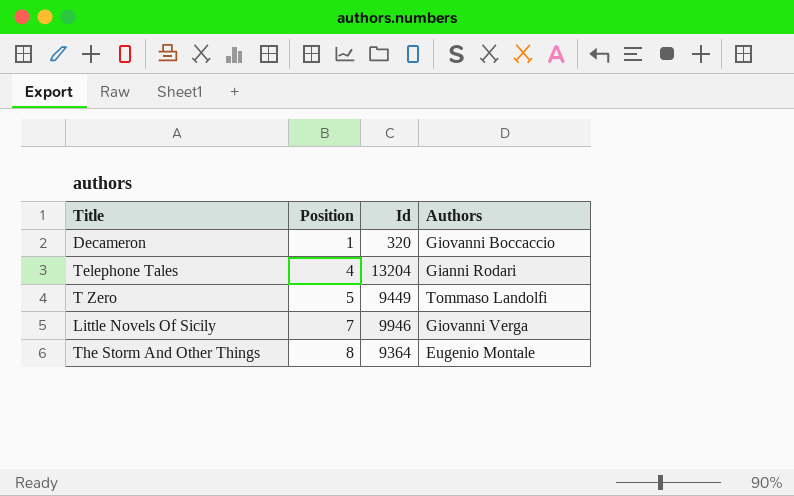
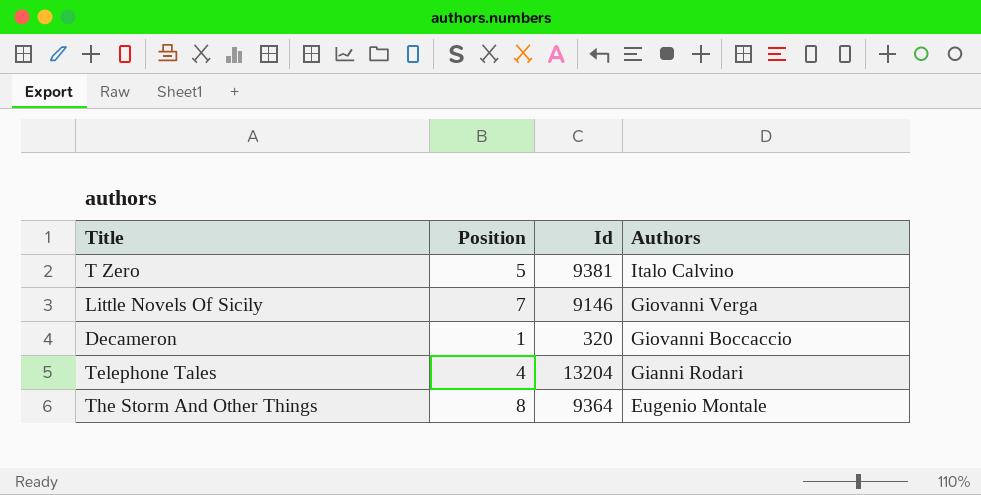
row order: Position ascending -> Authors descending
T Zero | Id: 9449 -> 9381
T Zero | Authors: Tommaso Landolfi -> Italo Calvino
Little Novels Of Sicily | Id: 9946 -> 9146

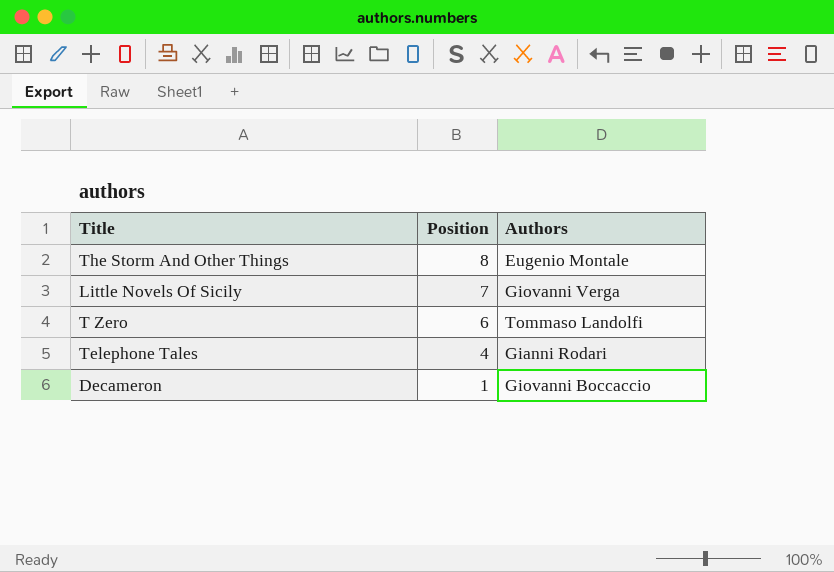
row order: Authors descending -> Position descending
column Id | position: 3 -> none
T Zero | Position: 5 -> 6
T Zero | Authors: Italo Calvino -> Tommaso Landolfi

